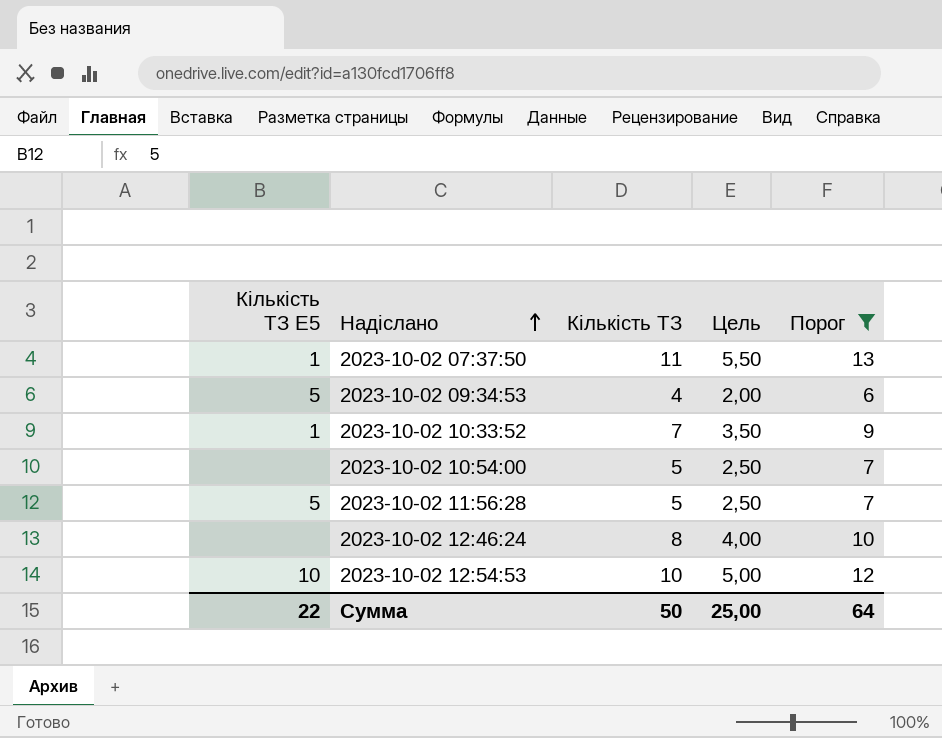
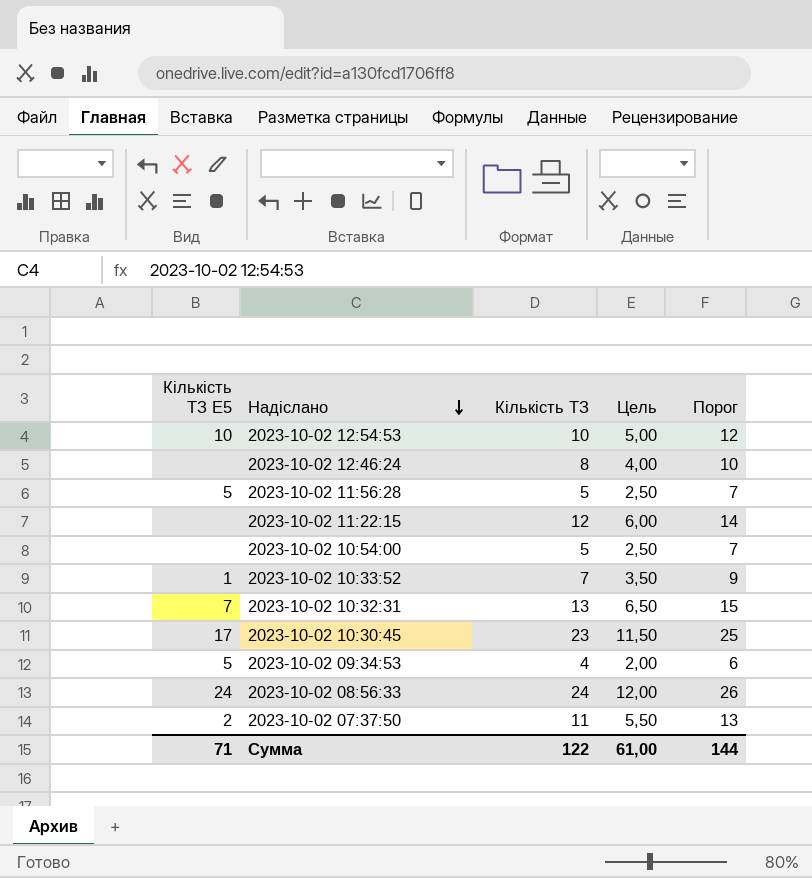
filter: Порог <= 13 -> none
row order: Надіслано ascending -> Надіслано descending
2023-10-02 07:37:50 | Кількість ТЗ E5: 1 -> 2
Сумма | Кількість ТЗ E5: 22 -> 71
Сумма | Кількість ТЗ: 50 -> 122
Сумма | Цель: 25,00 -> 61,00
Сумма | Порог: 64 -> 144

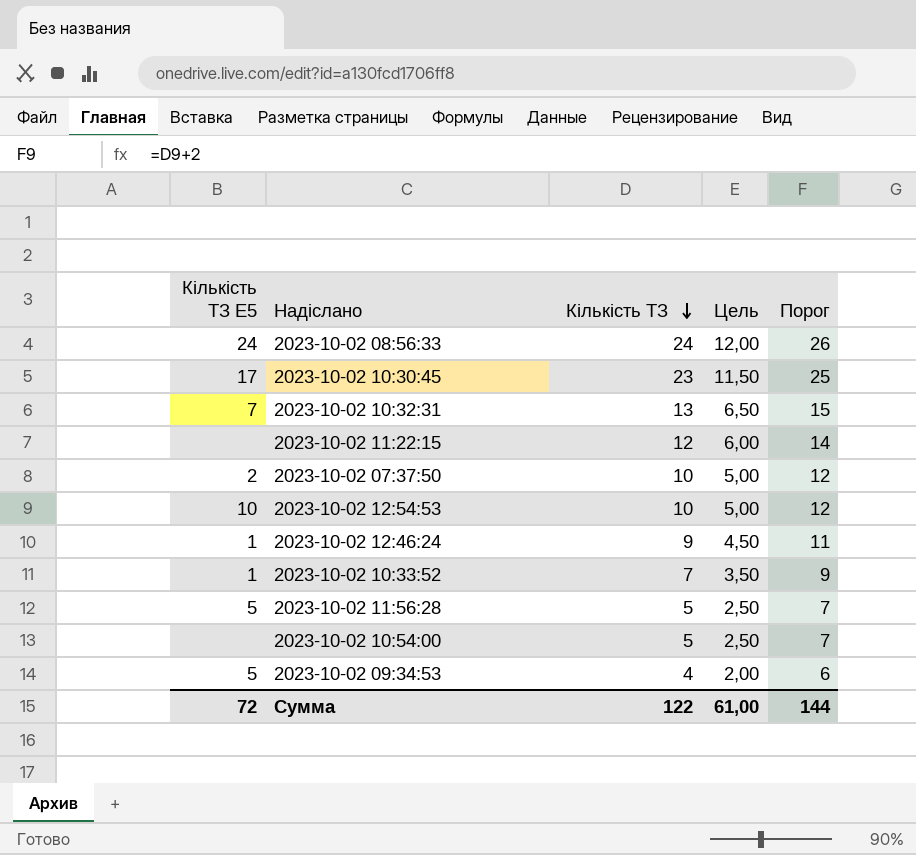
row order: Надіслано descending -> Кількість ТЗ descending
2023-10-02 07:37:50 | Кількість ТЗ: 11 -> 10
2023-10-02 07:37:50 | Цель: 5,50 -> 5,00
2023-10-02 07:37:50 | Порог: 13 -> 12
2023-10-02 12:46:24 | Кількість ТЗ E5: none -> 1
2023-10-02 12:46:24 | Кількість ТЗ: 8 -> 9
2023-10-02 12:46:24 | Цель: 4,00 -> 4,50
2023-10-02 12:46:24 | Порог: 10 -> 11
Сумма | Кількість ТЗ E5: 71 -> 72

